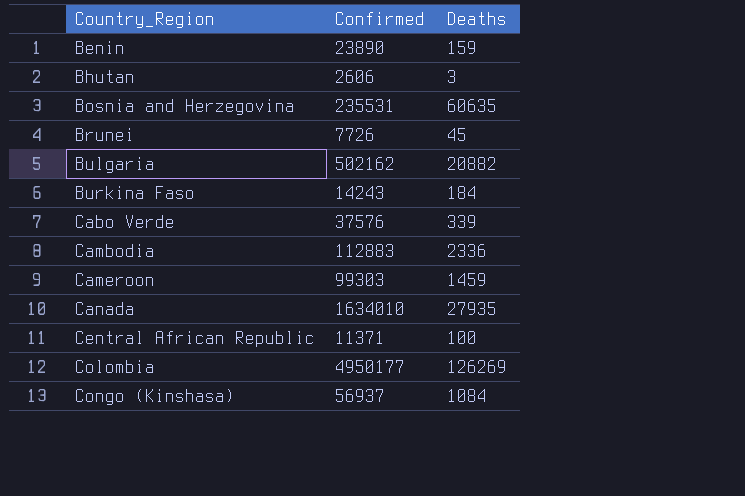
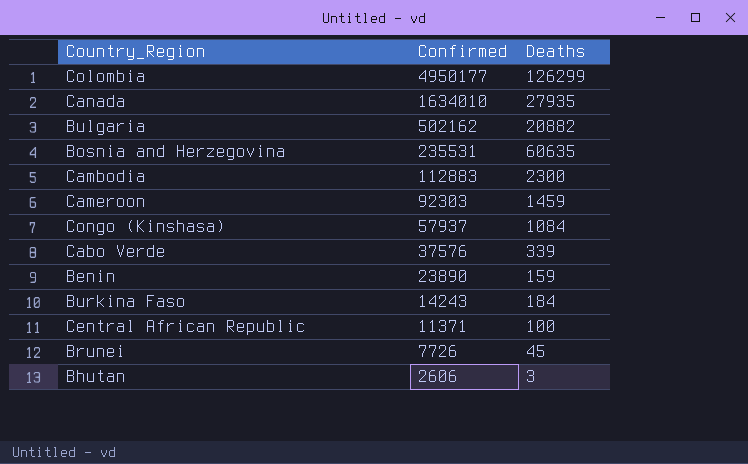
row order: Country_Region ascending -> Confirmed descending
Colombia | Deaths: 126269 -> 126299
Cambodia | Deaths: 2336 -> 2300
Cameroon | Confirmed: 99303 -> 92303
Congo (Kinshasa) | Confirmed: 56937 -> 57937

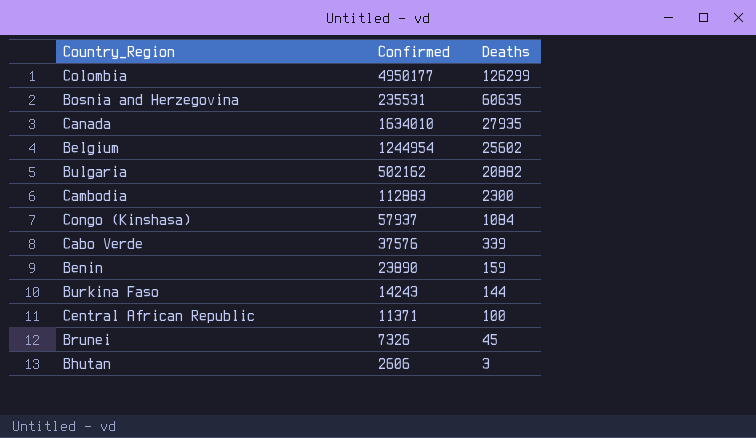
row order: Confirmed descending -> Deaths descending
row Cameroon: 92303 | 1459 -> none
row Belgium: none -> 1244954 | 25602
Burkina Faso | Deaths: 184 -> 144
Brunei | Confirmed: 7726 -> 7326

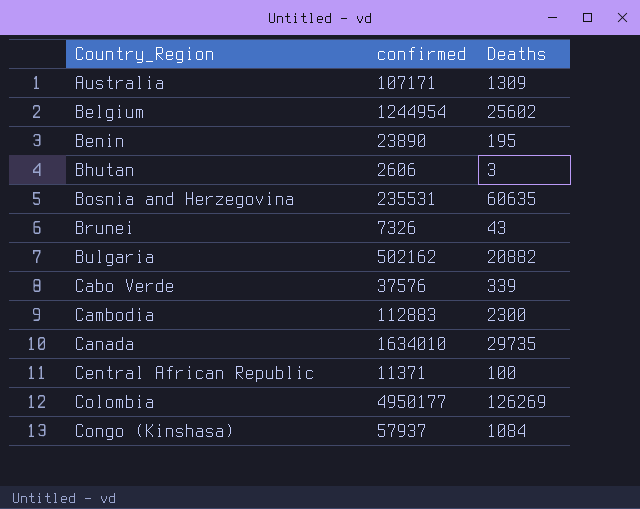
row order: Deaths descending -> Country_Region ascending
column name: Confirmed -> confirmed
row Burkina Faso: 14243 | 144 -> none
row Australia: none -> 107171 | 1309
Benin | Deaths: 159 -> 195
Brunei | Deaths: 45 -> 43
Canada | Deaths: 27935 -> 29735
Colombia | Deaths: 126299 -> 126269

